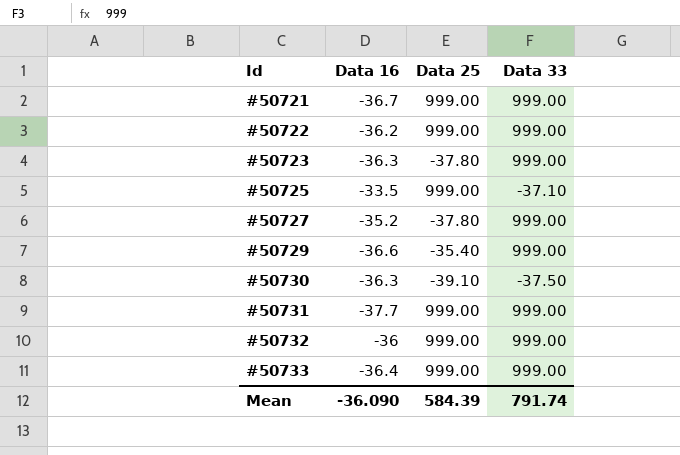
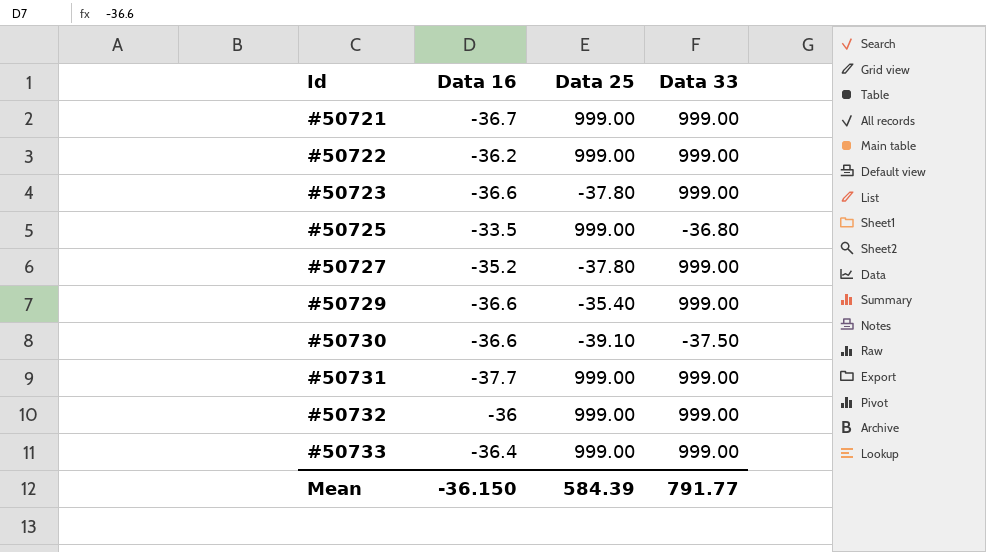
#50723 | Data 16: -36.3 -> -36.6
#50725 | Data 33: -37.10 -> -36.80
#50730 | Data 16: -36.3 -> -36.6
Mean | Data 16: -36.090 -> -36.150
Mean | Data 33: 791.74 -> 791.77

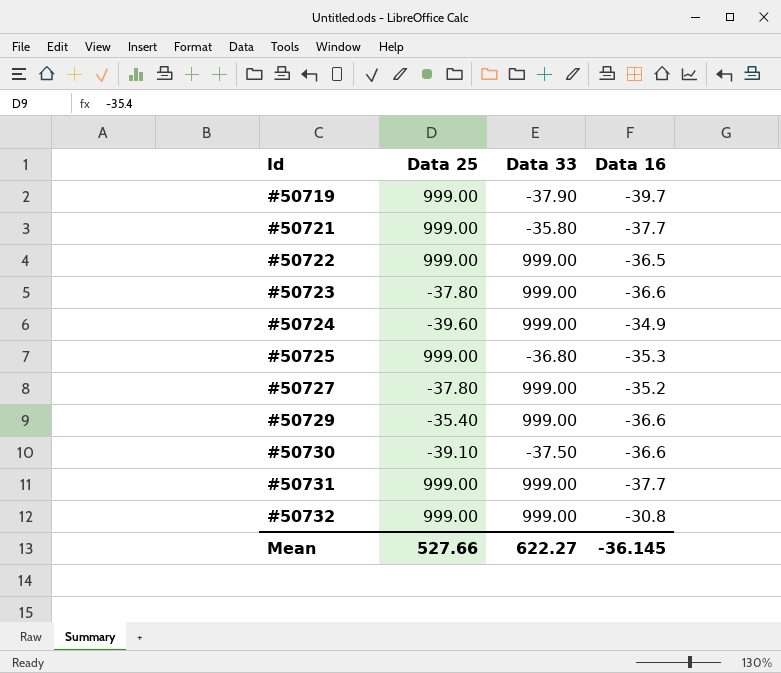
column Data 16 | position: 2 -> 4
row #50733: -36.4 | 999.00 | 999.00 -> none
row #50719: none -> 999.00 | -37.90 | -39.7
#50721 | Data 33: 999.00 -> -35.80
#50721 | Data 16: -36.7 -> -37.7
#50722 | Data 16: -36.2 -> -36.5
row #50724: none -> -39.60 | 999.00 | -34.9
#50725 | Data 16: -33.5 -> -35.3
#50732 | Data 16: -36 -> -30.8
Mean | Data 25: 584.39 -> 527.66
Mean | Data 33: 791.77 -> 622.27
Mean | Data 16: -36.150 -> -36.145

